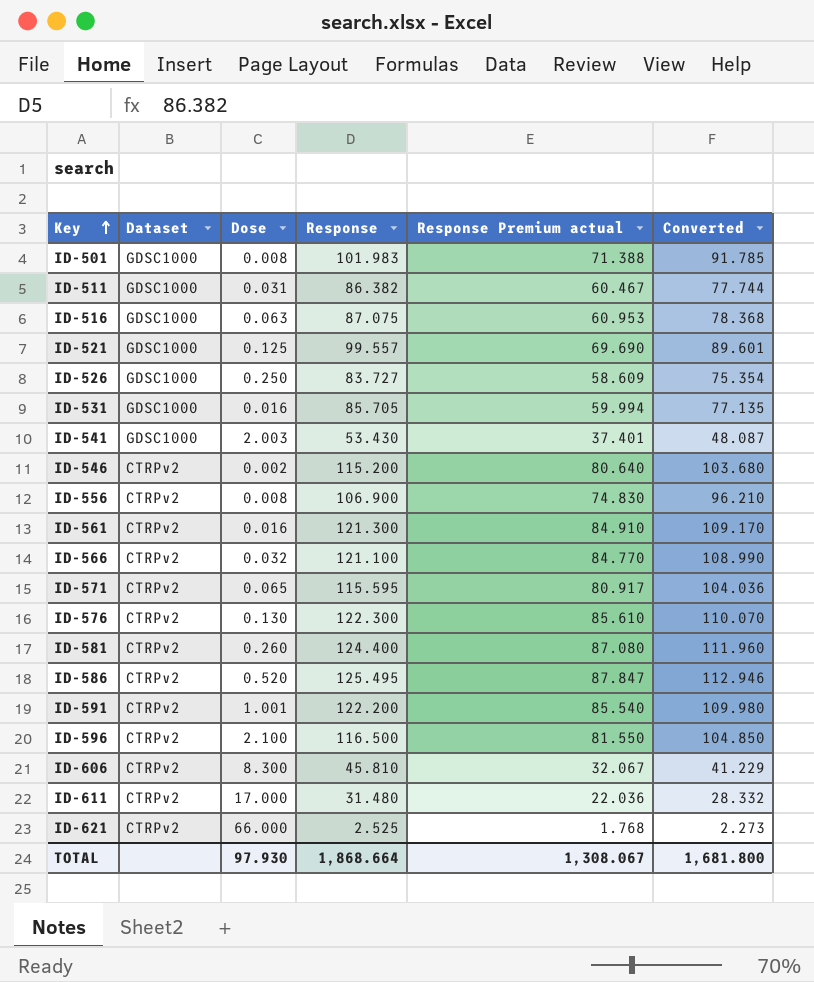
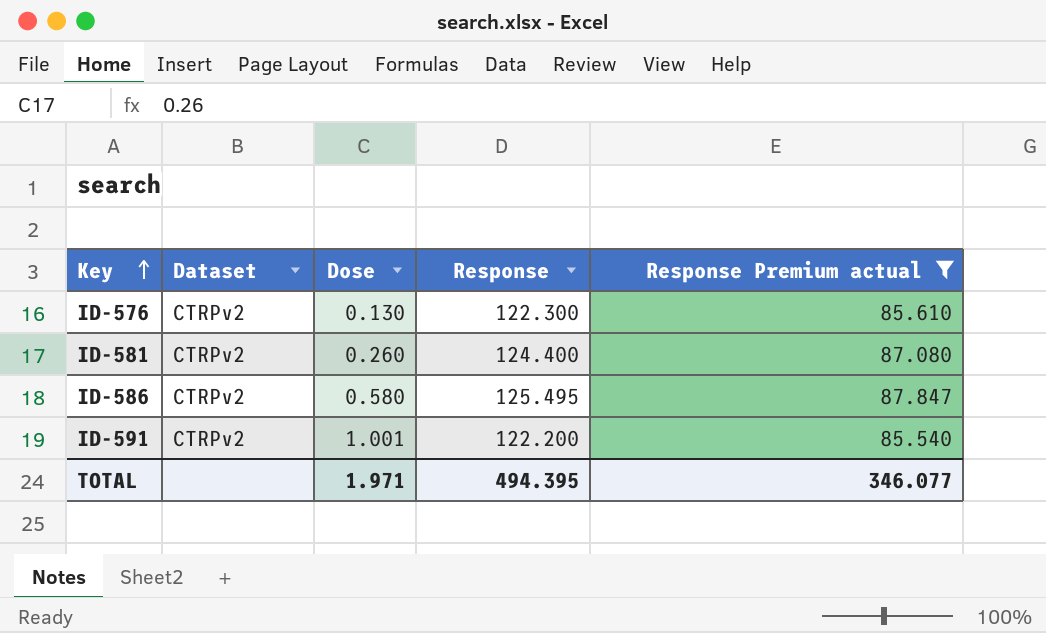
filter: none -> Response Premium actual >= 85.540
column Converted | formula: [Response] * 0.9 -> none
ID-586 | Dose: 0.520 -> 0.580
TOTAL | Dose: 97.930 -> 1.971
TOTAL | Response: 1,868.664 -> 494.395
TOTAL | Response Premium actual: 1,308.067 -> 346.077

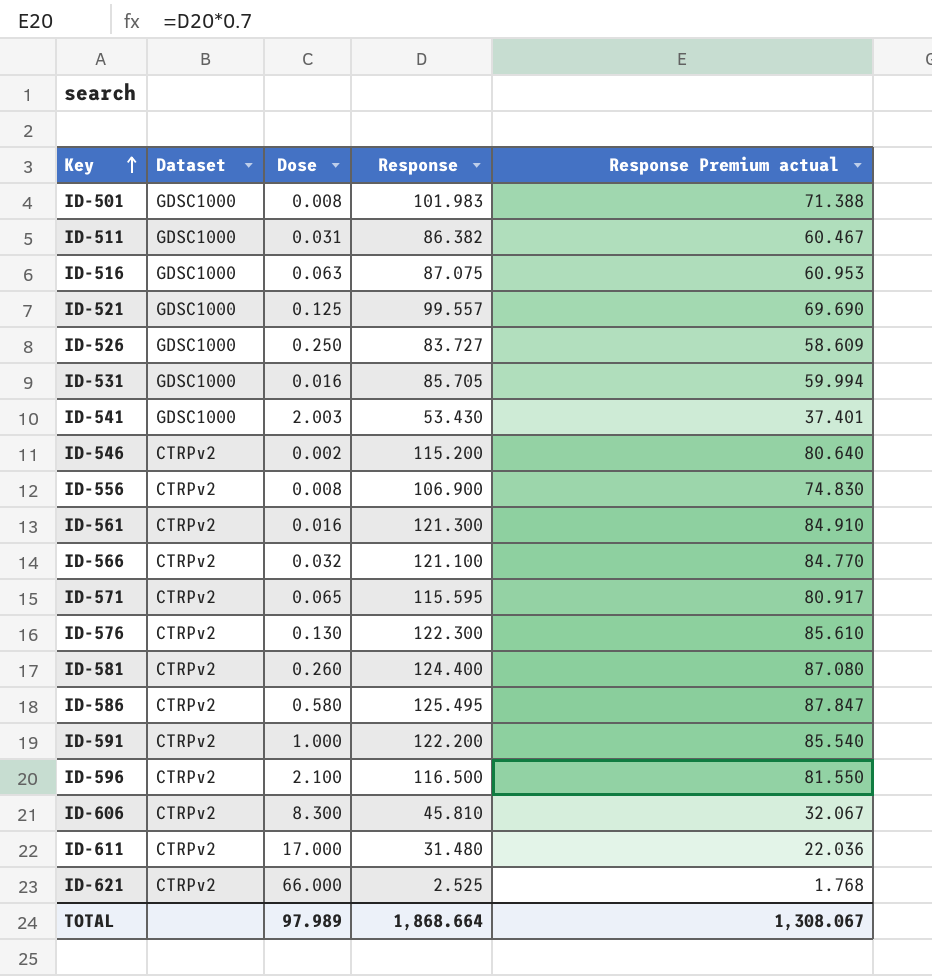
filter: Response Premium actual >= 85.540 -> none
ID-591 | Dose: 1.001 -> 1.000
TOTAL | Dose: 1.971 -> 97.989
TOTAL | Response: 494.395 -> 1,868.664
TOTAL | Response Premium actual: 346.077 -> 1,308.067

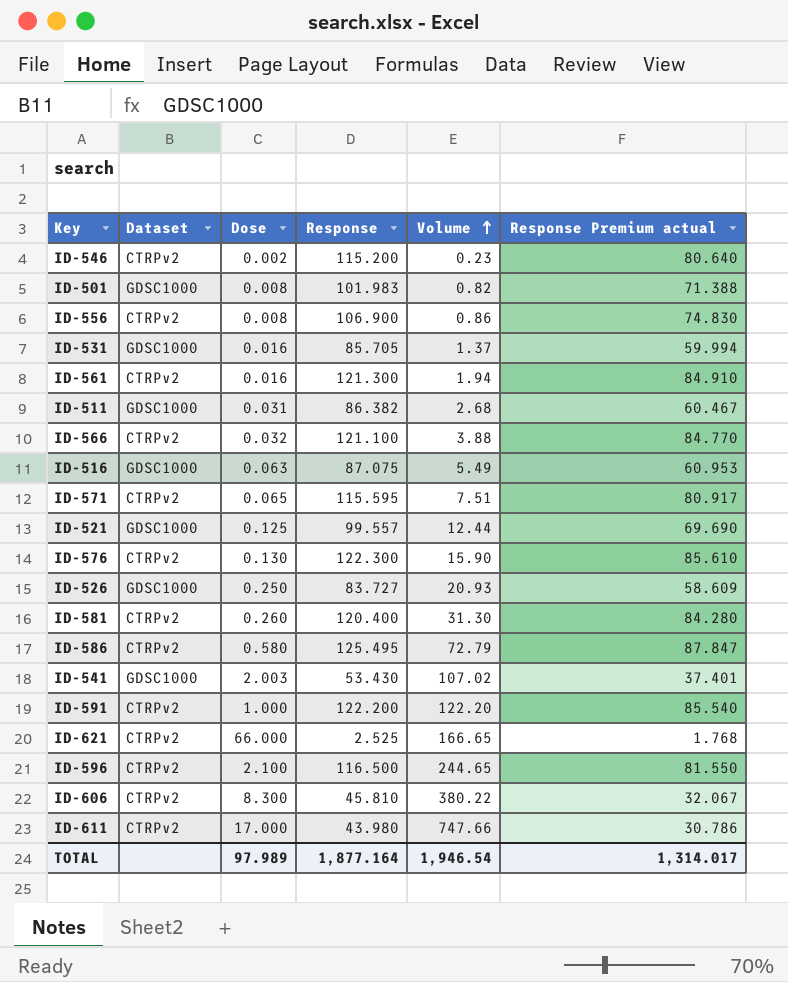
row order: Key ascending -> Volume ascending
column Volume | formula: none -> [Dose] * [Response]
ID-581 | Response: 124.400 -> 120.400
ID-581 | Response Premium actual: 87.080 -> 84.280
ID-611 | Response: 31.480 -> 43.980
ID-611 | Response Premium actual: 22.036 -> 30.786
TOTAL | Response: 1,868.664 -> 1,877.164
TOTAL | Response Premium actual: 1,308.067 -> 1,314.017

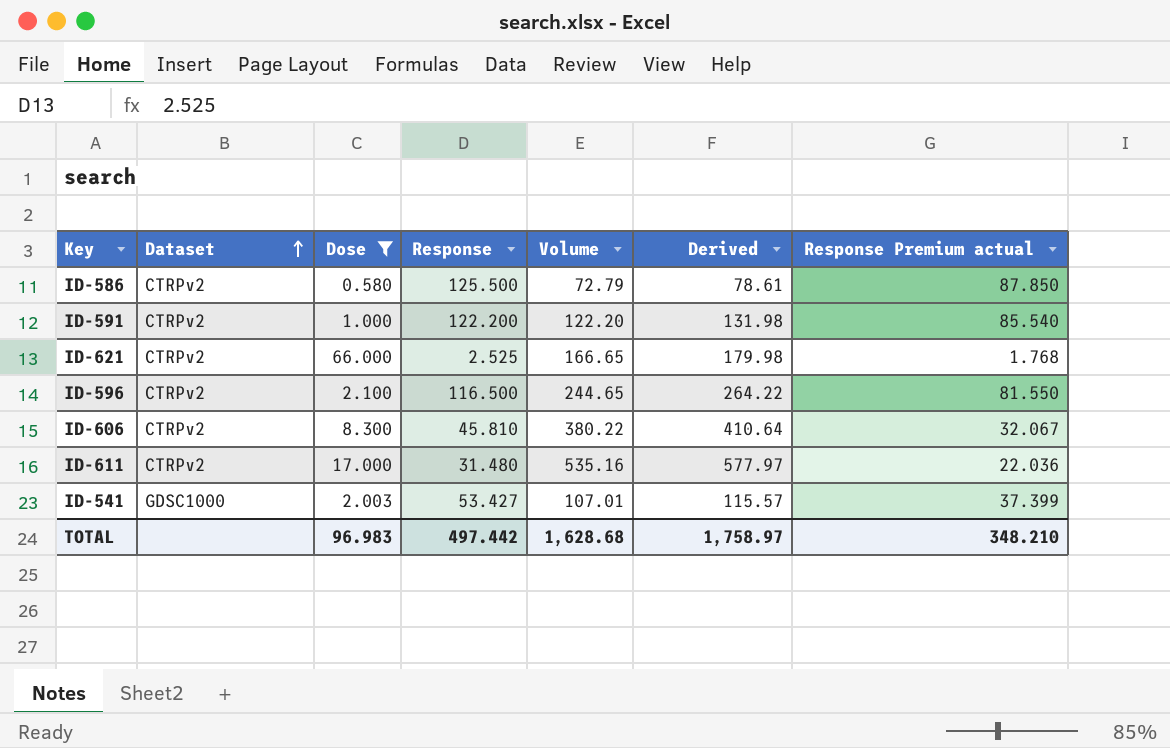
filter: none -> Dose >= 0.580
row order: Volume ascending -> Dataset ascending
column Derived | formula: none -> [Volume] * 1.08
ID-586 | Response: 125.495 -> 125.500
ID-586 | Response Premium actual: 87.847 -> 87.850
ID-611 | Response: 43.980 -> 31.480
ID-611 | Volume: 747.66 -> 535.16
ID-611 | Response Premium actual: 30.786 -> 22.036
ID-541 | Response: 53.430 -> 53.427
ID-541 | Volume: 107.02 -> 107.01
ID-541 | Response Premium actual: 37.401 -> 37.399
TOTAL | Dose: 97.989 -> 96.983
TOTAL | Response: 1,877.164 -> 497.442
TOTAL | Volume: 1,946.54 -> 1,628.68
TOTAL | Response Premium actual: 1,314.017 -> 348.210

